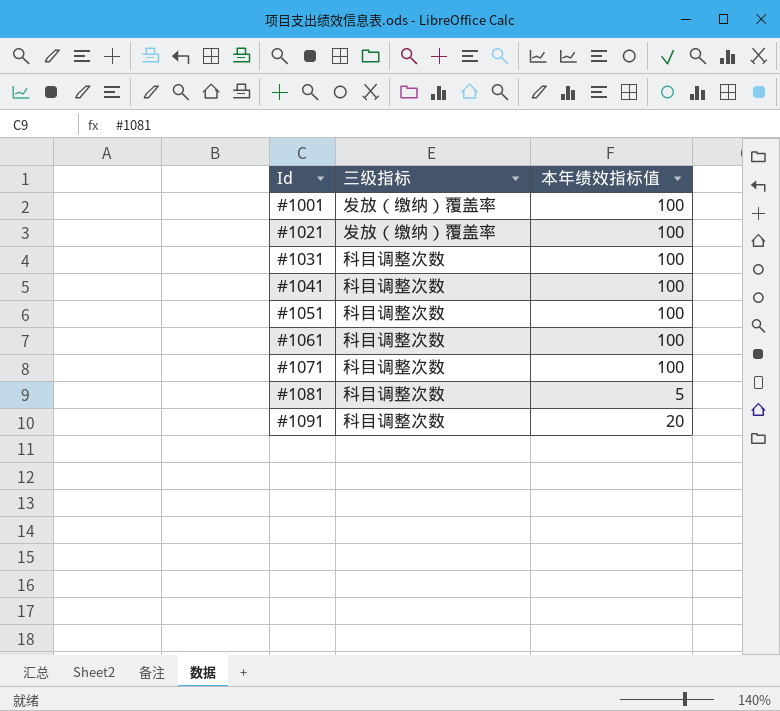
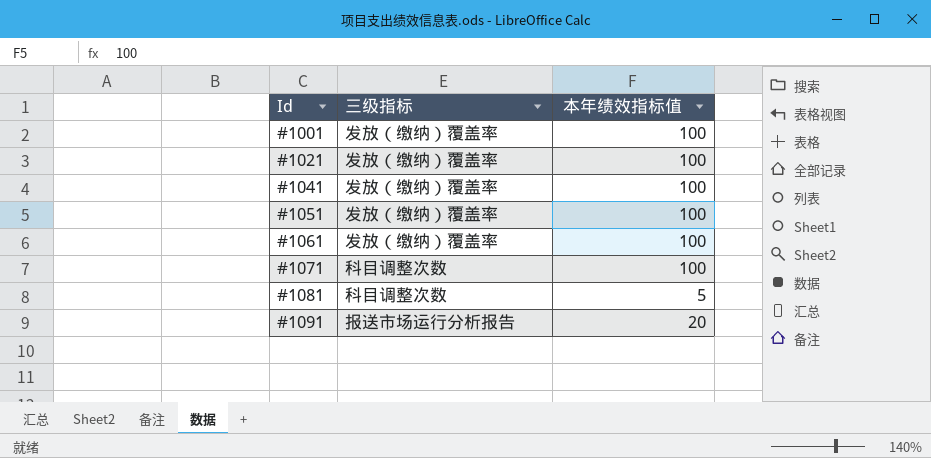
row #1031: 科目调整次数 | 100 -> none
#1041 | 三级指标: 科目调整次数 -> 发放（缴纳）覆盖率
#1051 | 三级指标: 科目调整次数 -> 发放（缴纳）覆盖率
#1061 | 三级指标: 科目调整次数 -> 发放（缴纳）覆盖率
#1091 | 三级指标: 科目调整次数 -> 报送市场运行分析报告

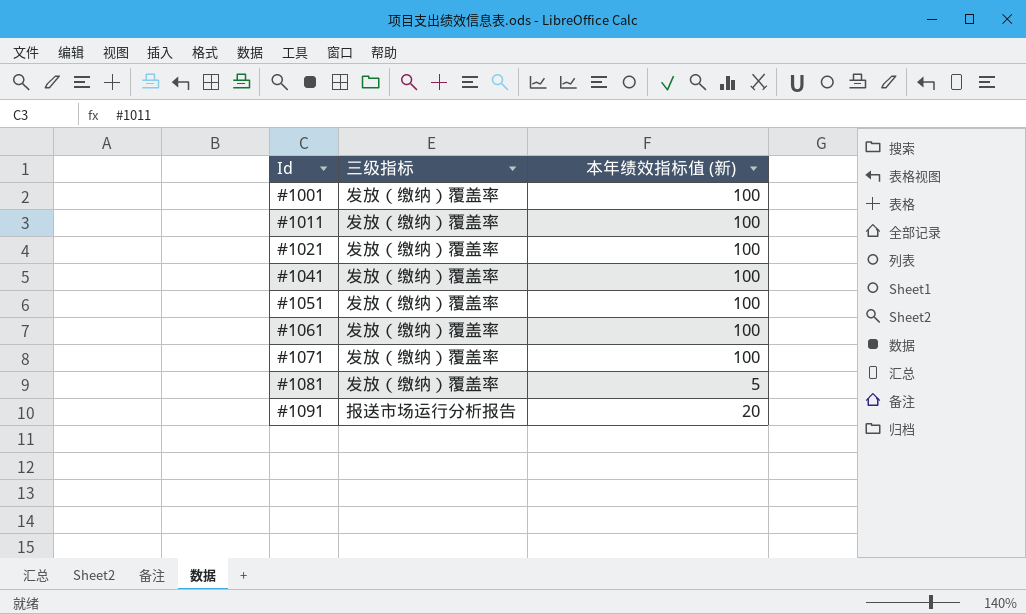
column name: 本年绩效指标值 -> 本年绩效指标值 (新)
row #1011: none -> 发放（缴纳）覆盖率 | 100
#1071 | 三级指标: 科目调整次数 -> 发放（缴纳）覆盖率
#1081 | 三级指标: 科目调整次数 -> 发放（缴纳）覆盖率

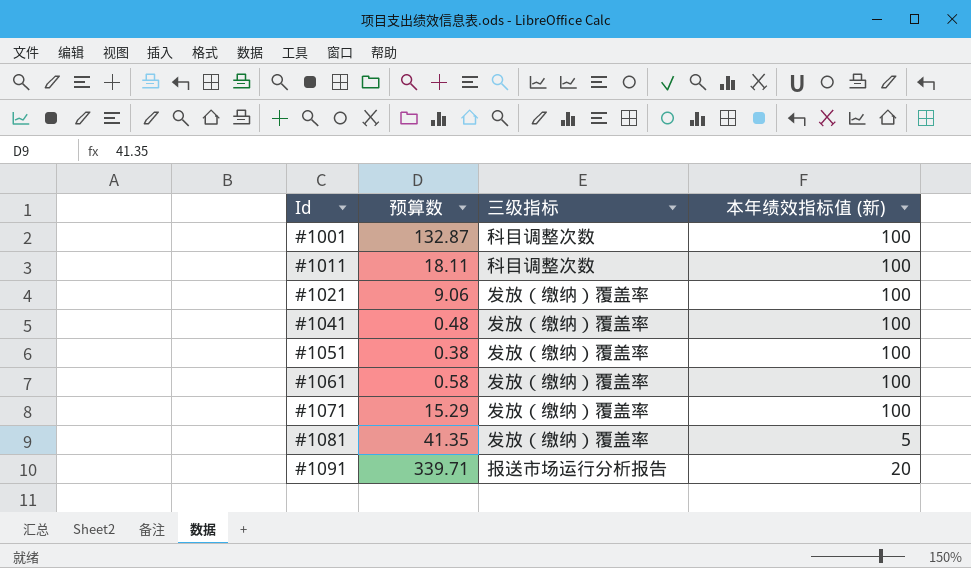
column 预算数 | position: none -> 2
#1001 | 三级指标: 发放（缴纳）覆盖率 -> 科目调整次数
#1011 | 三级指标: 发放（缴纳）覆盖率 -> 科目调整次数

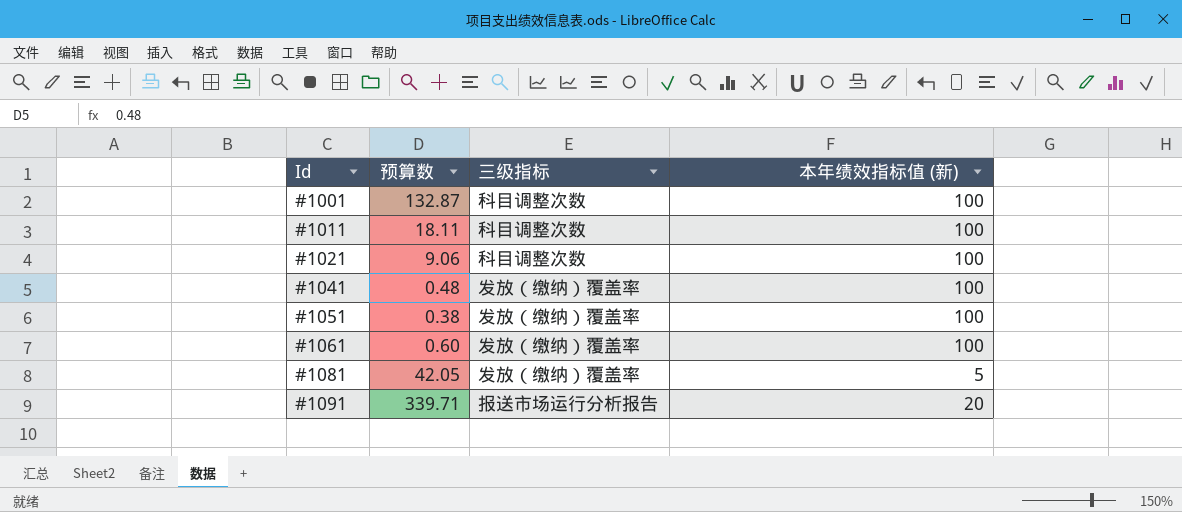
row #1071: 15.29 | 发放（缴纳）覆盖率 | 100 -> none
#1021 | 三级指标: 发放（缴纳）覆盖率 -> 科目调整次数
#1061 | 预算数: 0.58 -> 0.60
#1081 | 预算数: 41.35 -> 42.05

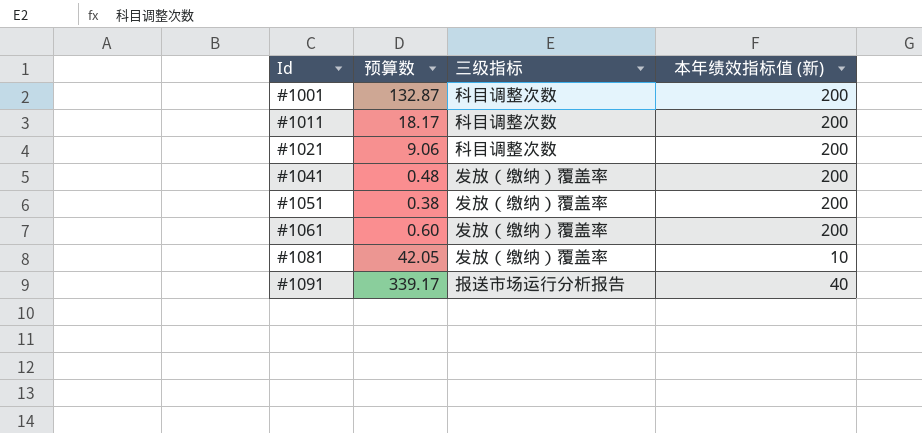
#1001 | 本年绩效指标值 (新): 100 -> 200
#1011 | 预算数: 18.11 -> 18.17
#1011 | 本年绩效指标值 (新): 100 -> 200
#1021 | 本年绩效指标值 (新): 100 -> 200
#1041 | 本年绩效指标值 (新): 100 -> 200
#1051 | 本年绩效指标值 (新): 100 -> 200
#1061 | 本年绩效指标值 (新): 100 -> 200
#1081 | 本年绩效指标值 (新): 5 -> 10
#1091 | 预算数: 339.71 -> 339.17
#1091 | 本年绩效指标值 (新): 20 -> 40

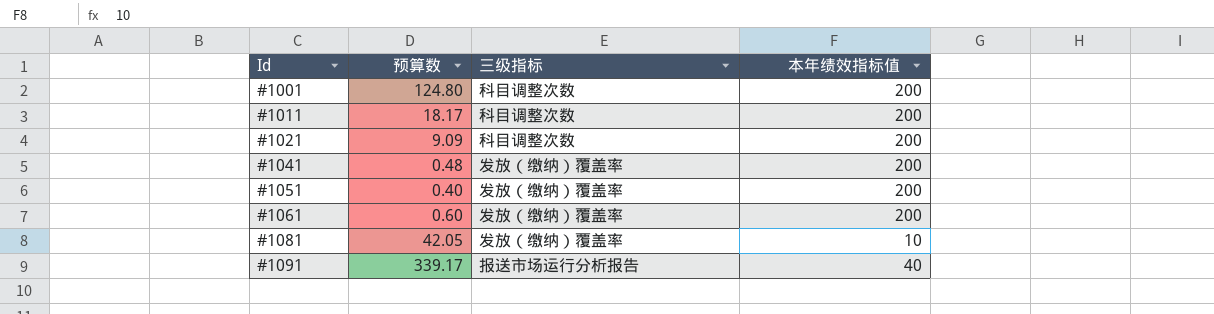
column name: 本年绩效指标值 (新) -> 本年绩效指标值
#1001 | 预算数: 132.87 -> 124.80
#1021 | 预算数: 9.06 -> 9.09
#1051 | 预算数: 0.38 -> 0.40

